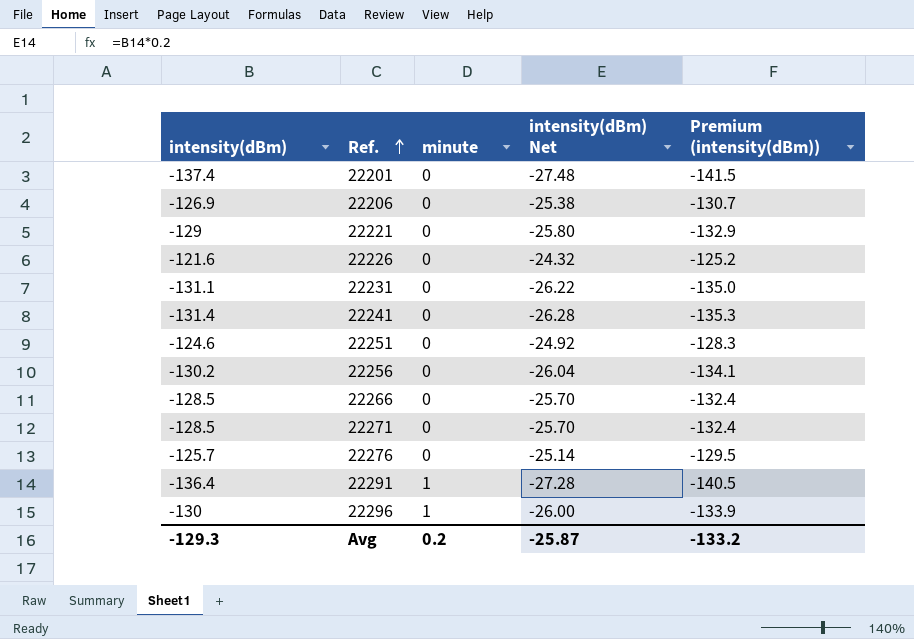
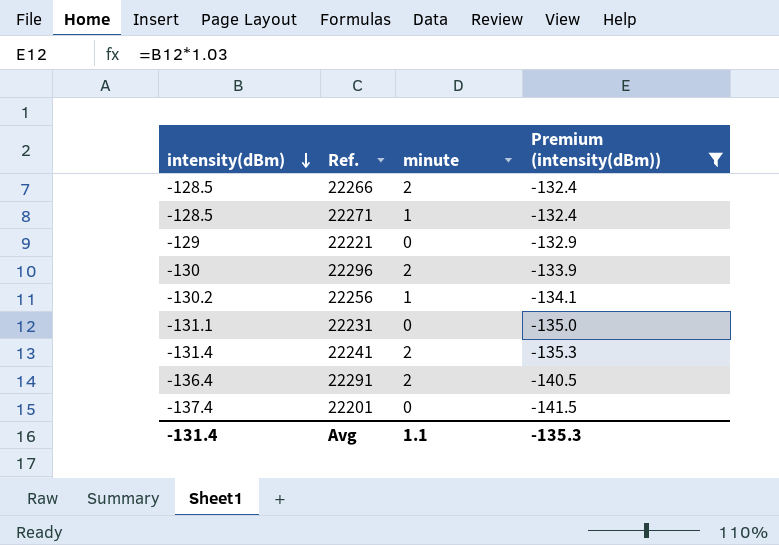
filter: none -> Premium (intensity(dBm)) <= -132.4
row order: Ref. ascending -> intensity(dBm) descending
column intensity(dBm) Net | formula: [intensity(dBm)] * 0.2 -> none
22266 | minute: 0 -> 2
22271 | minute: 0 -> 1
22296 | minute: 1 -> 2
22256 | minute: 0 -> 1
22241 | minute: 0 -> 2
22291 | minute: 1 -> 2
Avg | intensity(dBm): -129.3 -> -131.4
Avg | minute: 0.2 -> 1.1
Avg | Premium (intensity(dBm)): -133.2 -> -135.3

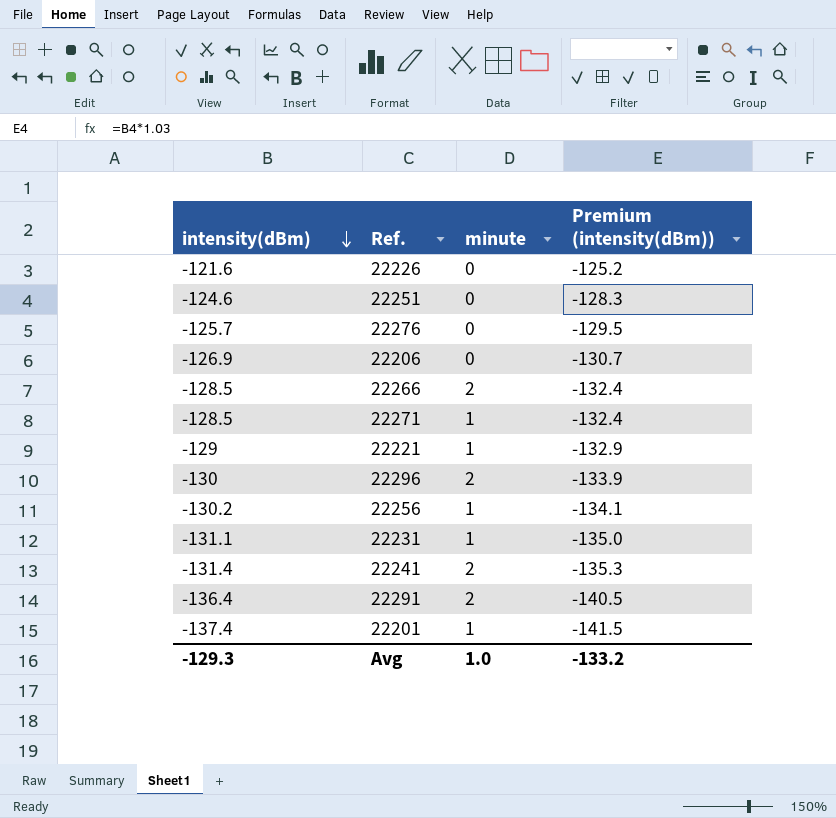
filter: Premium (intensity(dBm)) <= -132.4 -> none
22221 | minute: 0 -> 1
22231 | minute: 0 -> 1
22201 | minute: 0 -> 1
Avg | intensity(dBm): -131.4 -> -129.3
Avg | minute: 1.1 -> 1.0
Avg | Premium (intensity(dBm)): -135.3 -> -133.2

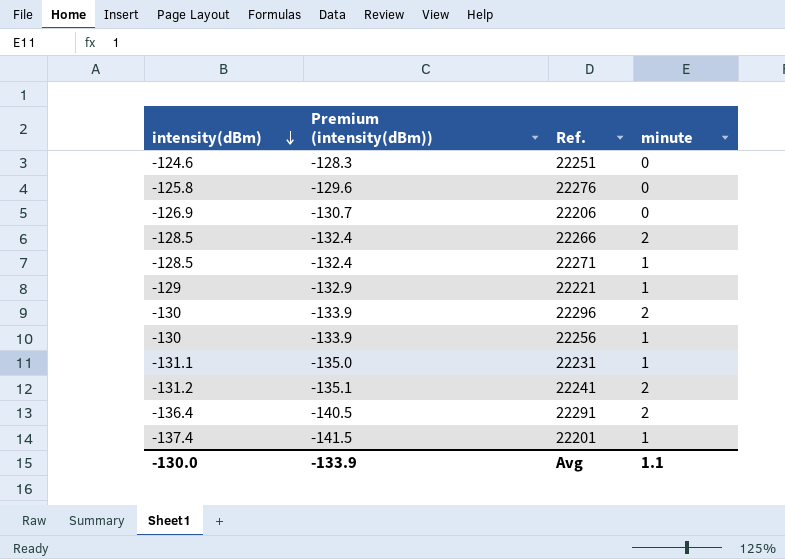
column Premium (intensity(dBm)) | position: 4 -> 2
row 22226: -121.6 | 0 | -125.2 -> none
22276 | intensity(dBm): -125.7 -> -125.8
22276 | Premium (intensity(dBm)): -129.5 -> -129.6
22256 | intensity(dBm): -130.2 -> -130
22256 | Premium (intensity(dBm)): -134.1 -> -133.9
22241 | intensity(dBm): -131.4 -> -131.2
22241 | Premium (intensity(dBm)): -135.3 -> -135.1
Avg | intensity(dBm): -129.3 -> -130.0
Avg | Premium (intensity(dBm)): -133.2 -> -133.9
Avg | minute: 1.0 -> 1.1

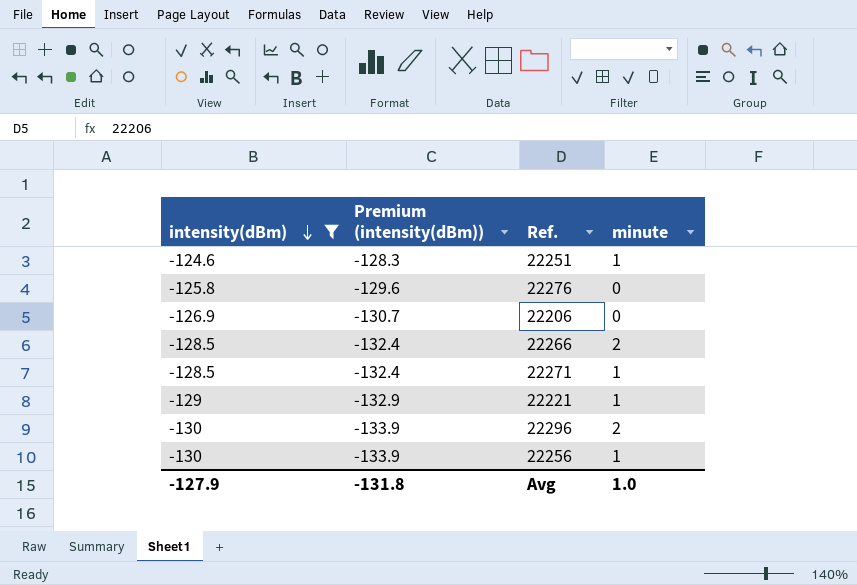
filter: none -> intensity(dBm) >= -130
22251 | minute: 0 -> 1
Avg | intensity(dBm): -130.0 -> -127.9
Avg | Premium (intensity(dBm)): -133.9 -> -131.8
Avg | minute: 1.1 -> 1.0

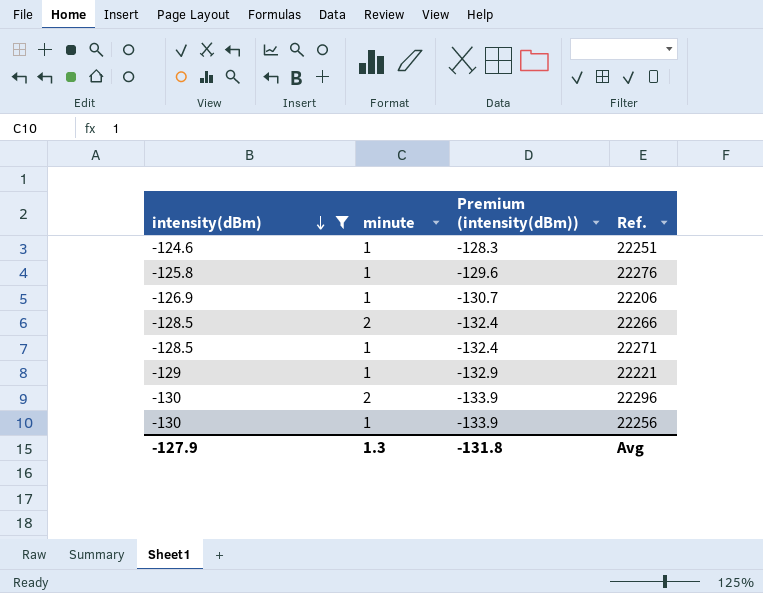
column minute | position: 4 -> 2
22276 | minute: 0 -> 1
22206 | minute: 0 -> 1
Avg | minute: 1.0 -> 1.3

